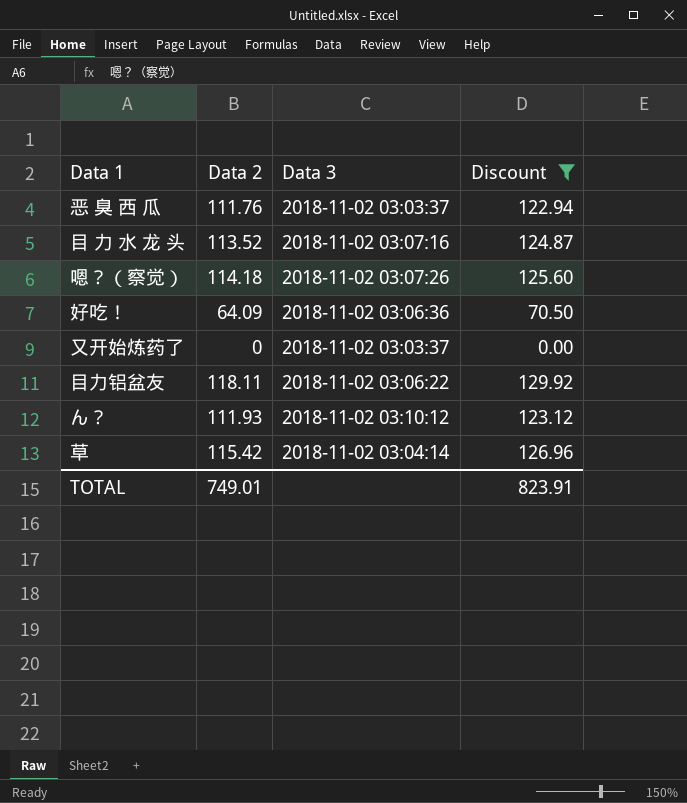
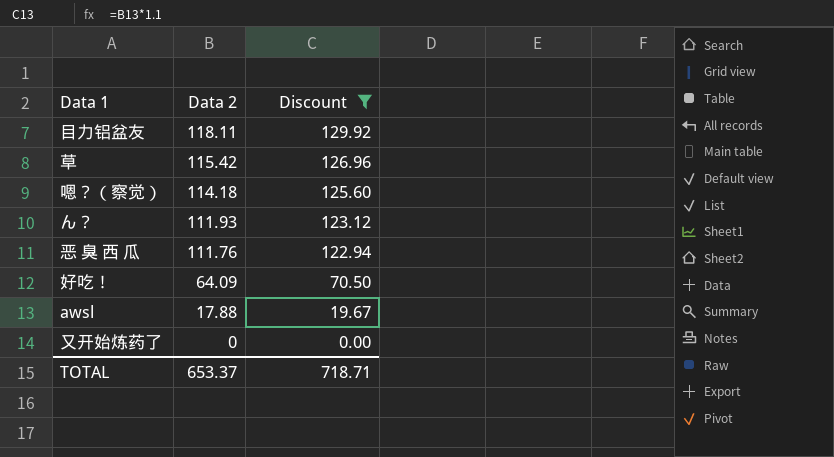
row order: none -> Data 2 descending
column Data 3 | position: 3 -> none
row 目 力 水 龙 头: 113.52 | 2018-11-02 03:07:16 | 124.87 -> none
row awsl: none -> 17.88 | 19.67
TOTAL | Data 2: 749.01 -> 653.37
TOTAL | Discount: 823.91 -> 718.71

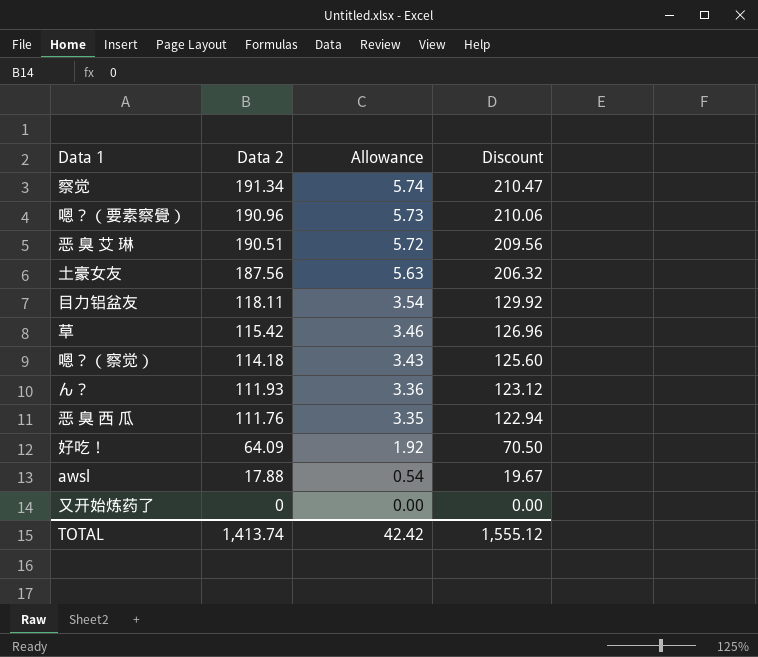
filter: Discount <= 129.92 -> none
column Allowance | formula: none -> [Data 2] * 0.03
TOTAL | Data 2: 653.37 -> 1,413.74
TOTAL | Discount: 718.71 -> 1,555.12

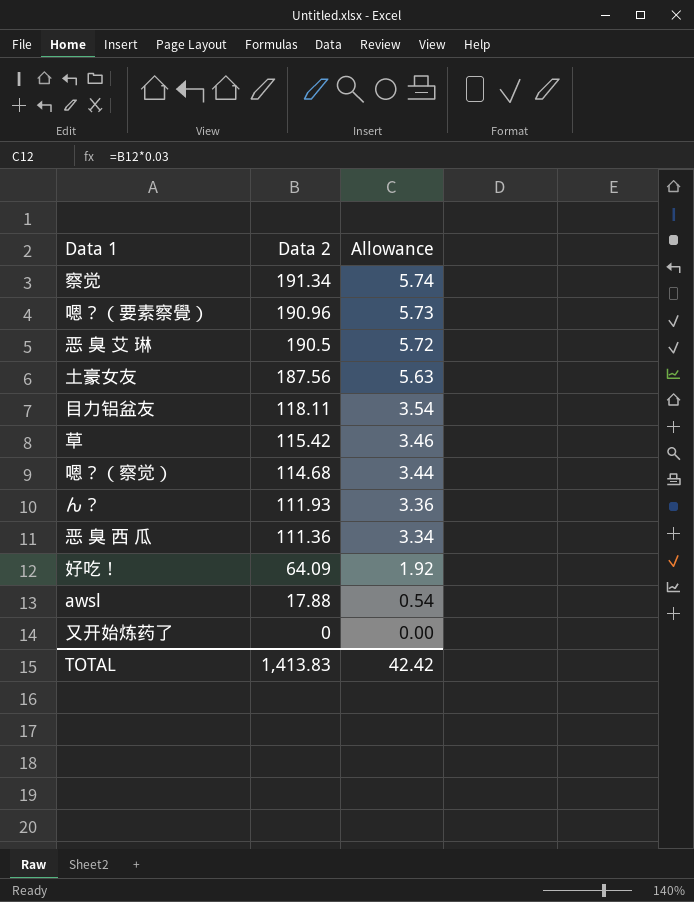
column Discount | formula: [Data 2] * 1.1 -> none
恶 臭 艾 琳 | Data 2: 190.51 -> 190.5
嗯？（察觉） | Data 2: 114.18 -> 114.68
嗯？（察觉） | Allowance: 3.43 -> 3.44
恶 臭 西 瓜 | Data 2: 111.76 -> 111.36
恶 臭 西 瓜 | Allowance: 3.35 -> 3.34
TOTAL | Data 2: 1,413.74 -> 1,413.83

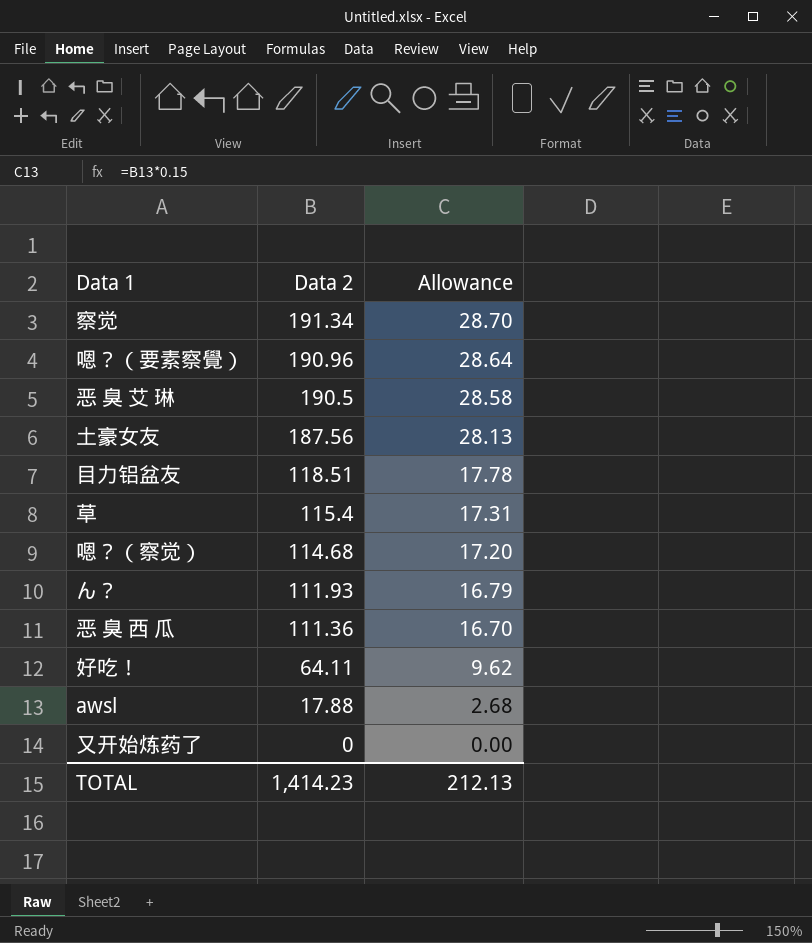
column Allowance | formula: [Data 2] * 0.03 -> [Data 2] * 0.15
目力铝盆友 | Data 2: 118.11 -> 118.51
草 | Data 2: 115.42 -> 115.4
好吃！ | Data 2: 64.09 -> 64.11
TOTAL | Data 2: 1,413.83 -> 1,414.23
TOTAL | Allowance: 42.42 -> 212.13

